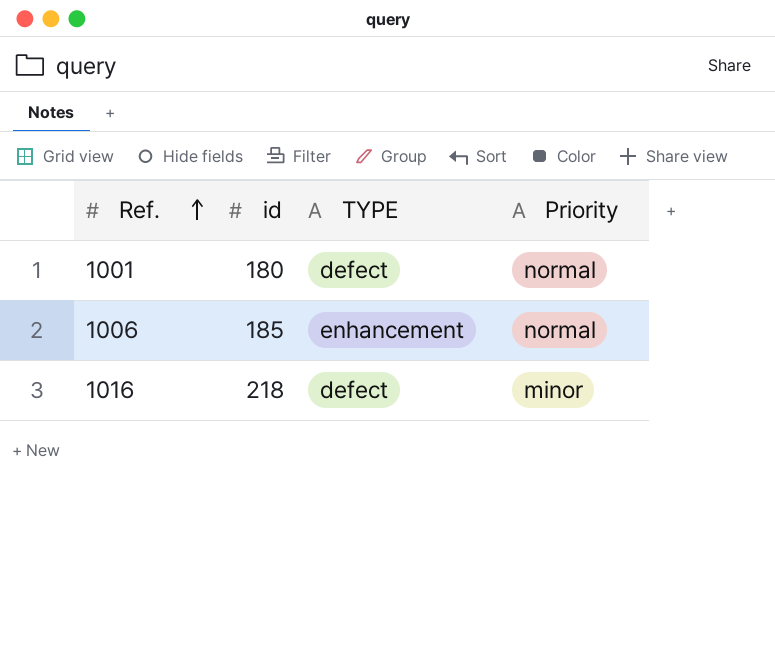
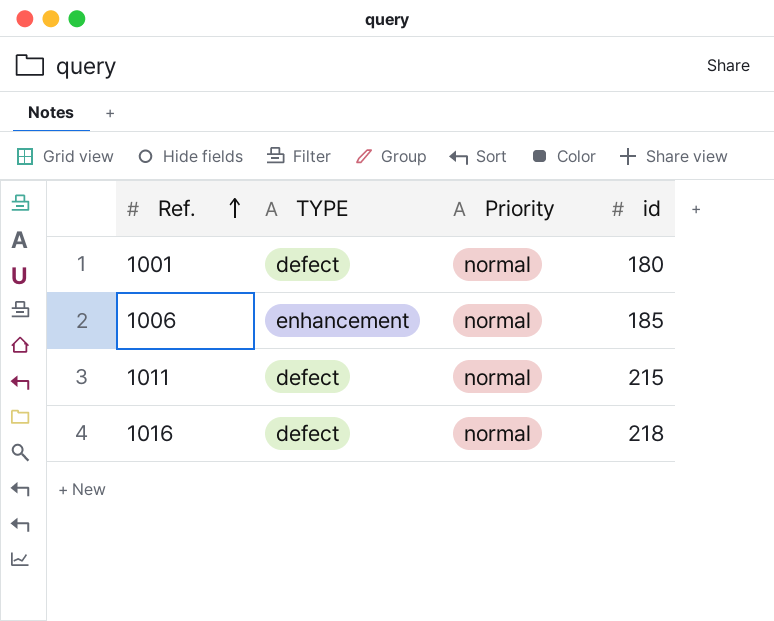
column id | position: 2 -> 4
row 1011: none -> defect | normal | 215
1016 | Priority: minor -> normal

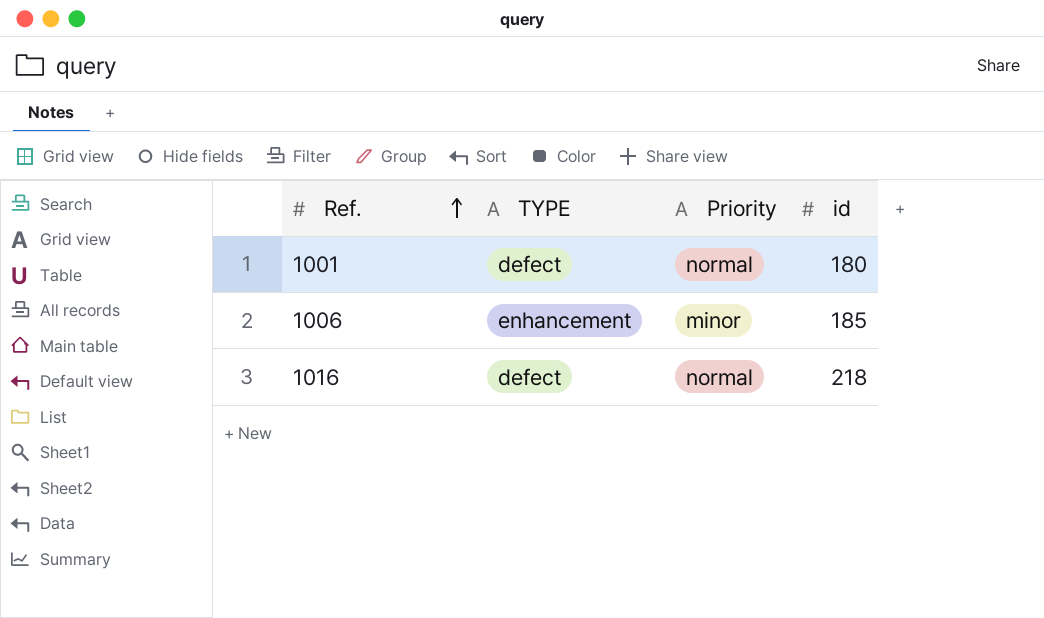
row 1011: defect | normal | 215 -> none
1006 | Priority: normal -> minor

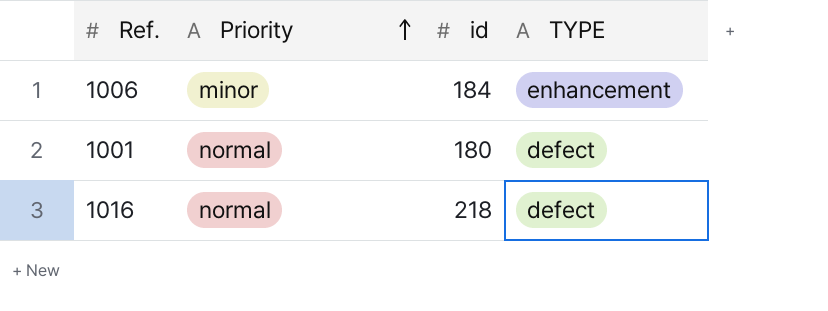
row order: Ref. ascending -> Priority ascending
column TYPE | position: 2 -> 4
1006 | id: 185 -> 184

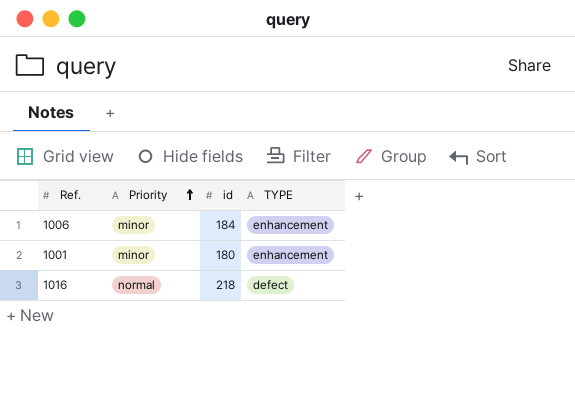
1001 | Priority: normal -> minor
1001 | TYPE: defect -> enhancement

